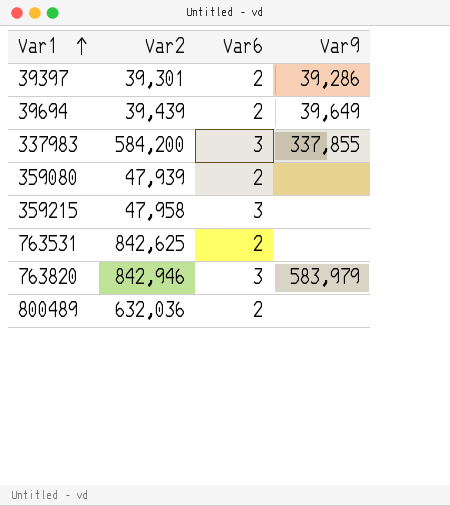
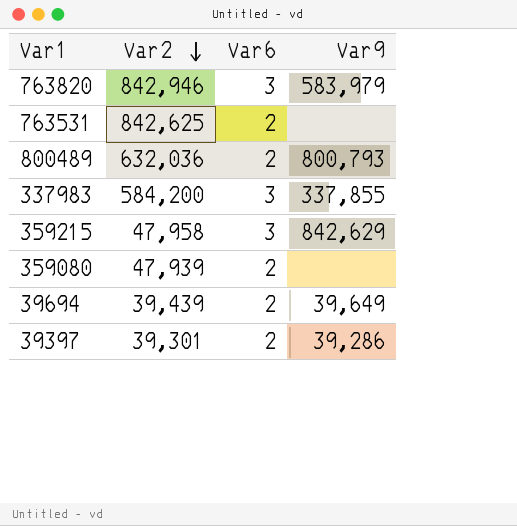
row order: Var1 ascending -> Var2 descending
800489 | Var9: none -> 800,793
359215 | Var9: none -> 842,629

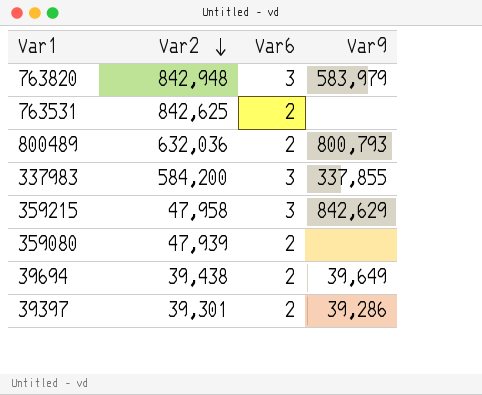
763820 | Var2: 842,946 -> 842,948
39694 | Var2: 39,439 -> 39,438

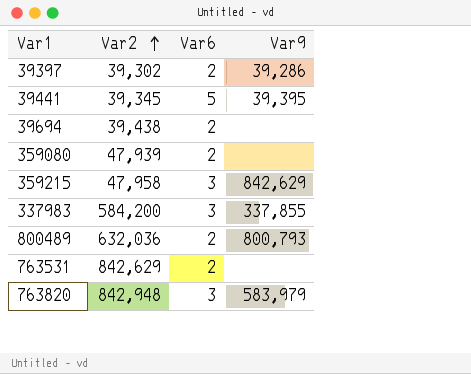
row order: Var2 descending -> Var2 ascending
39397 | Var2: 39,301 -> 39,302
row 39441: none -> 39,345 | 5 | 39,395
39694 | Var9: 39,649 -> none
763531 | Var2: 842,625 -> 842,629

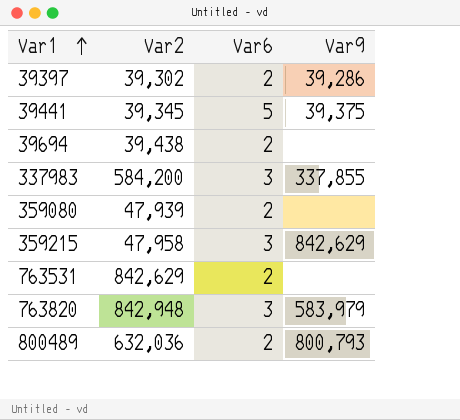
row order: Var2 ascending -> Var1 ascending
39441 | Var9: 39,395 -> 39,375

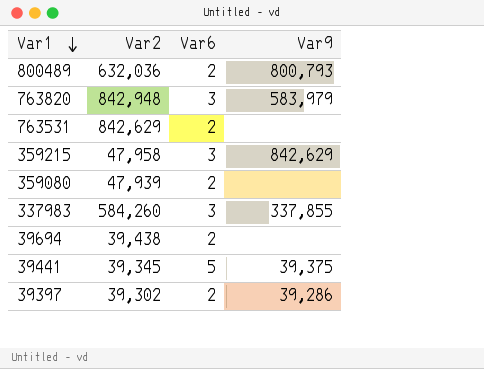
row order: Var1 ascending -> Var1 descending
337983 | Var2: 584,200 -> 584,260

